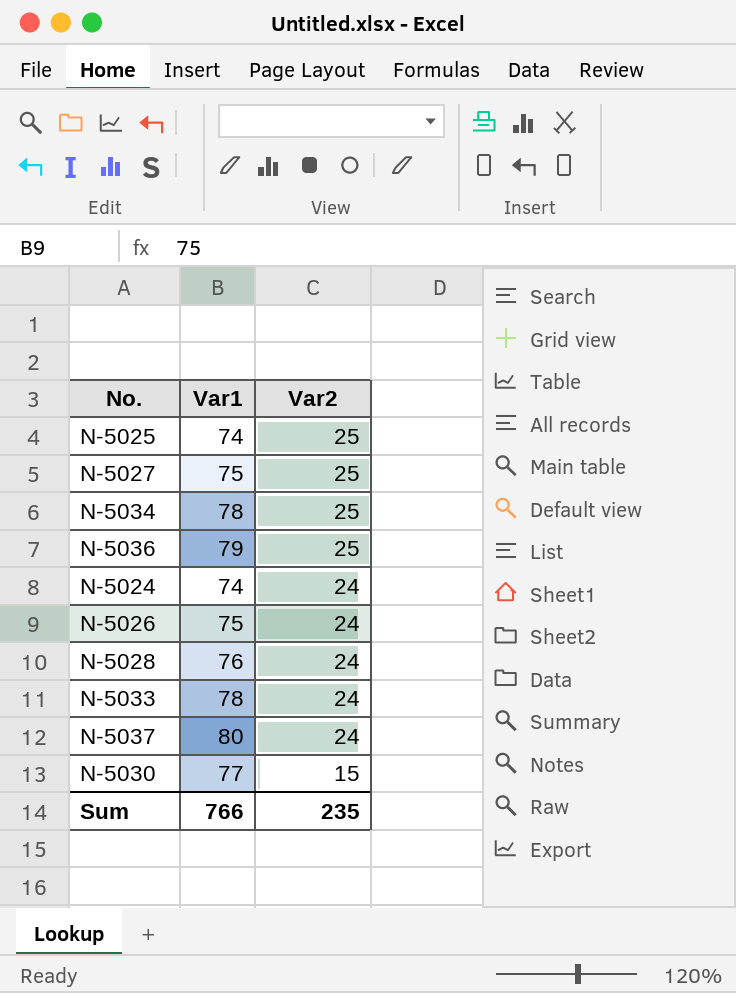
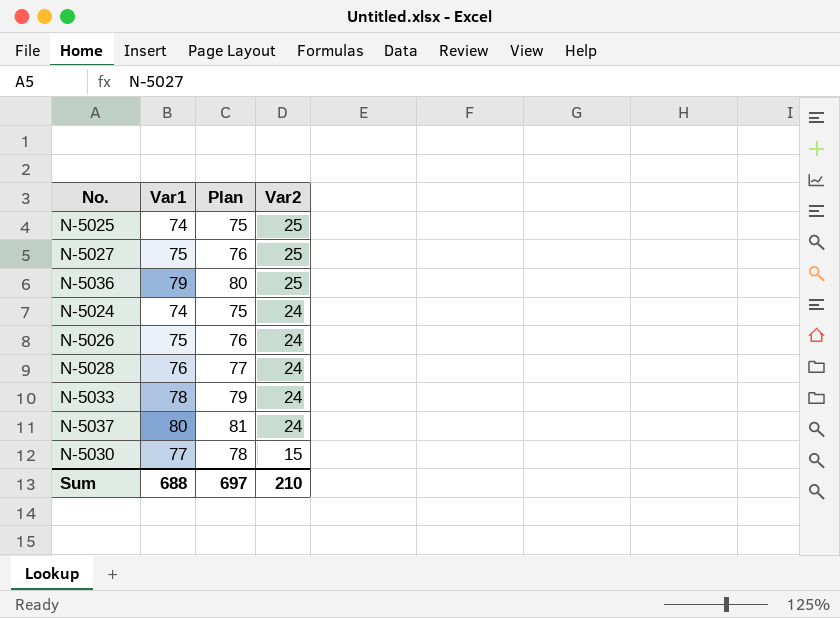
column Plan | formula: none -> [Var1] + 1
row N-5034: 78 | 25 -> none
Sum | Var1: 766 -> 688
Sum | Var2: 235 -> 210

